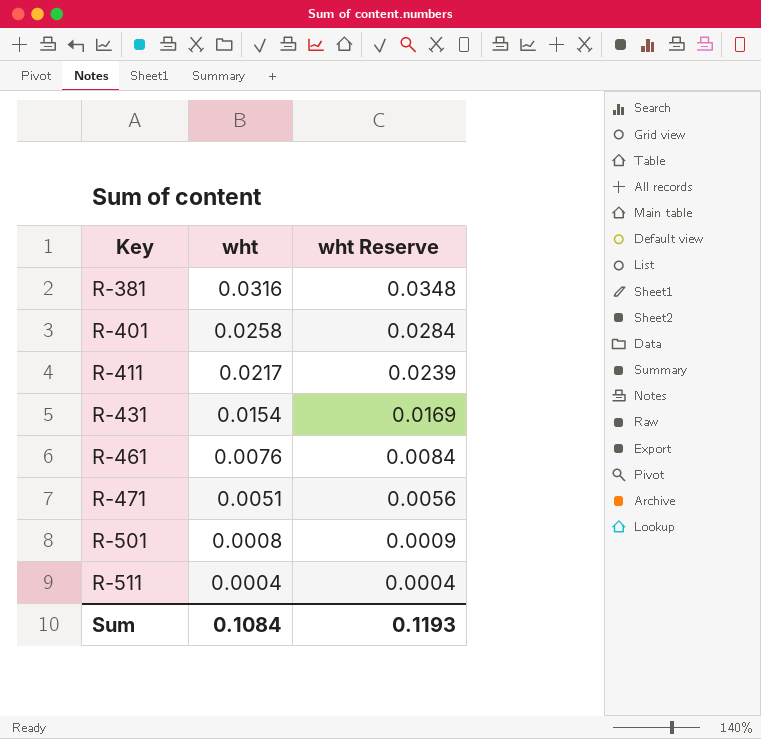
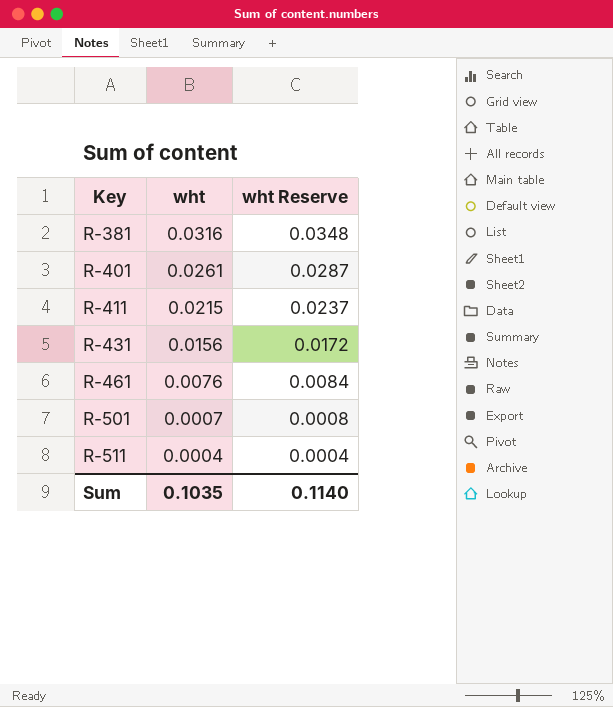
row R-471: 0.0051 | 0.0056 -> none
R-401 | wht: 0.0258 -> 0.0261
R-401 | wht Reserve: 0.0284 -> 0.0287
R-411 | wht: 0.0217 -> 0.0215
R-411 | wht Reserve: 0.0239 -> 0.0237
R-431 | wht: 0.0154 -> 0.0156
R-431 | wht Reserve: 0.0169 -> 0.0172
R-501 | wht: 0.0008 -> 0.0007
R-501 | wht Reserve: 0.0009 -> 0.0008
Sum | wht: 0.1084 -> 0.1035
Sum | wht Reserve: 0.1193 -> 0.1140

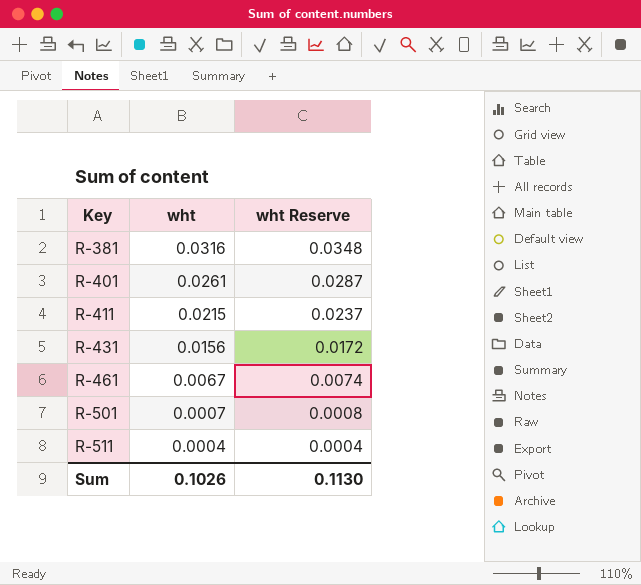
R-461 | wht: 0.0076 -> 0.0067
R-461 | wht Reserve: 0.0084 -> 0.0074
Sum | wht: 0.1035 -> 0.1026
Sum | wht Reserve: 0.1140 -> 0.1130

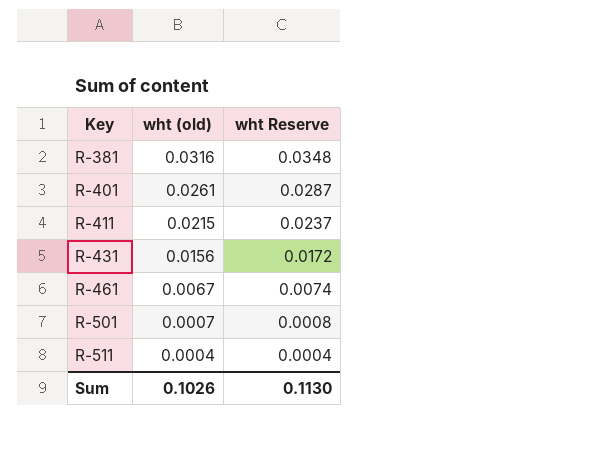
column name: wht -> wht (old)

